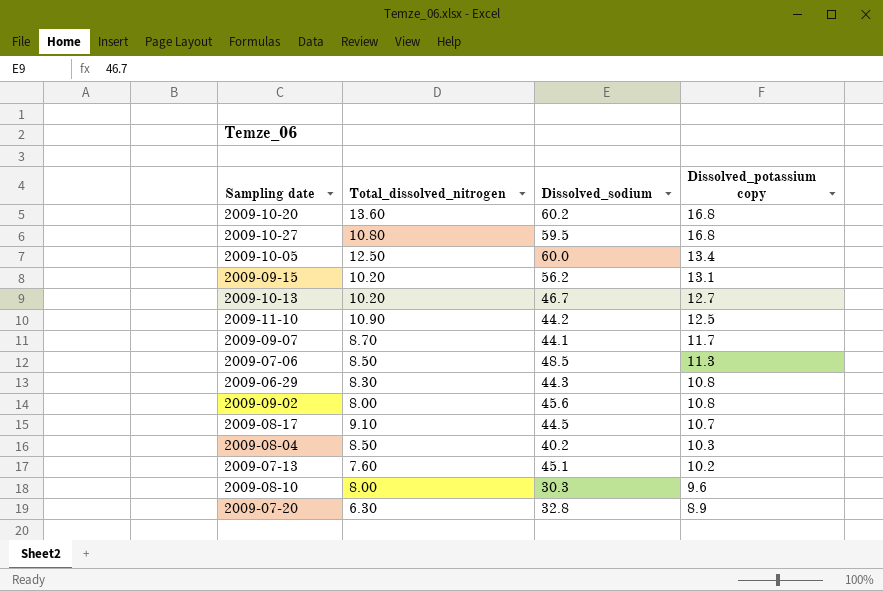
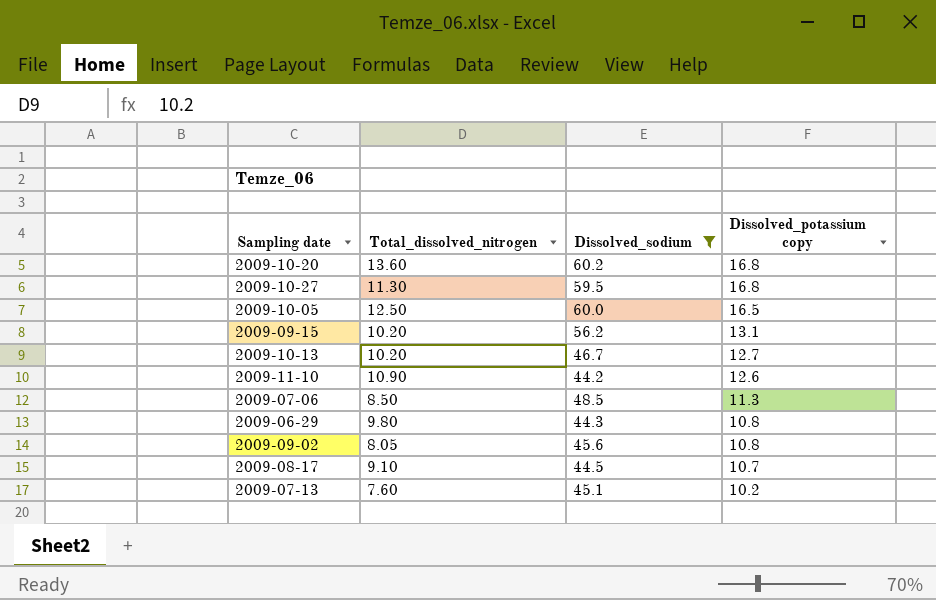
filter: none -> Dissolved_sodium >= 44.2
2009-10-27 | Total_dissolved_nitrogen: 10.80 -> 11.30
2009-10-05 | Dissolved_potassium copy: 13.4 -> 16.5
2009-11-10 | Dissolved_potassium copy: 12.5 -> 12.6
2009-06-29 | Total_dissolved_nitrogen: 8.30 -> 9.80
2009-09-02 | Total_dissolved_nitrogen: 8.00 -> 8.05

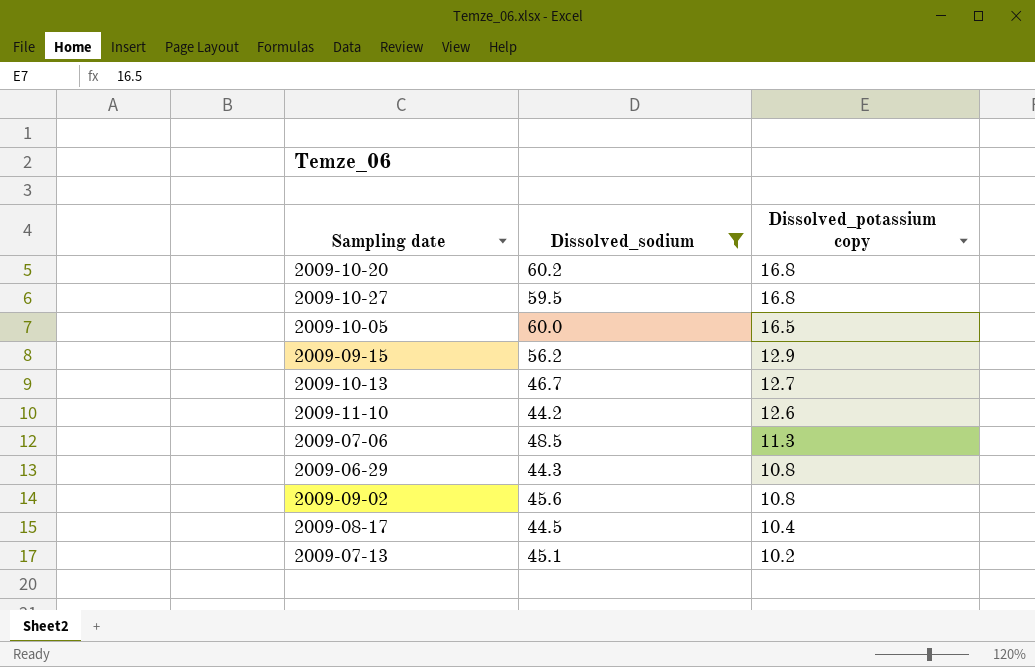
column Total_dissolved_nitrogen | position: 2 -> none
2009-09-15 | Dissolved_potassium copy: 13.1 -> 12.9
2009-08-17 | Dissolved_potassium copy: 10.7 -> 10.4

